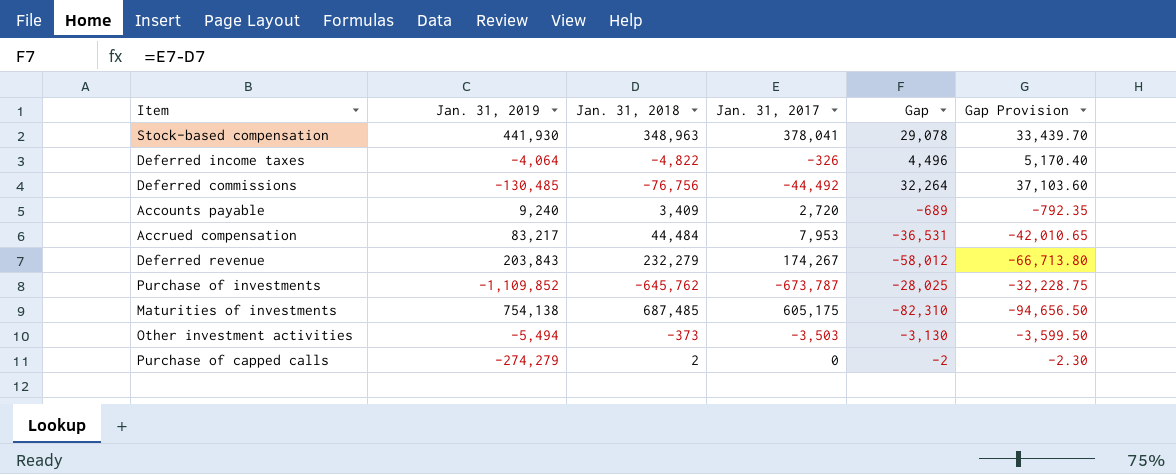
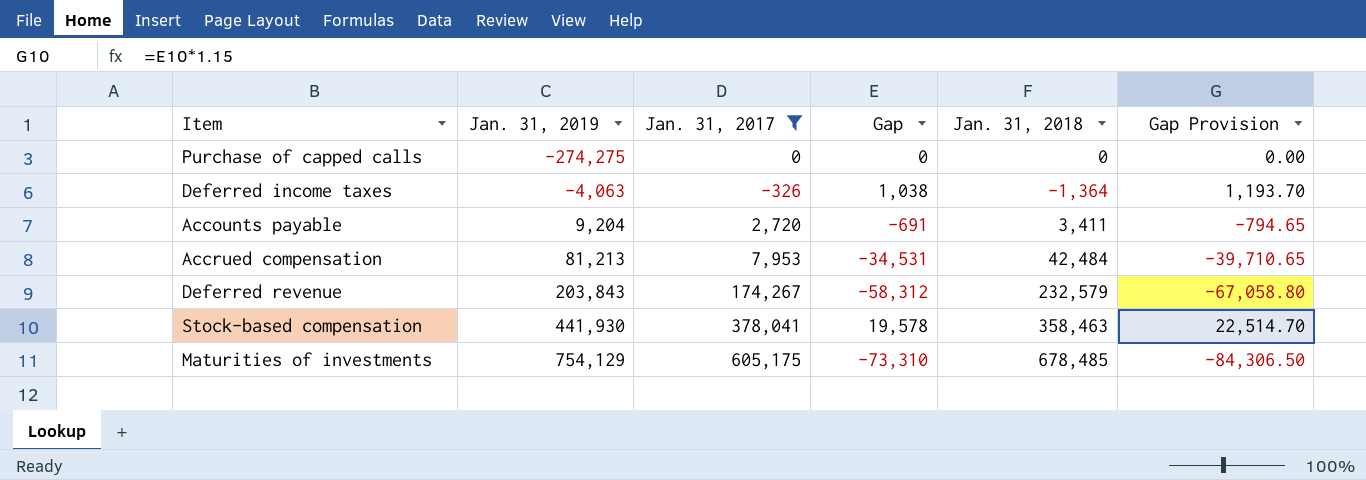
filter: none -> Jan. 31, 2017 >= -326
row order: none -> Jan. 31, 2019 ascending
column Jan. 31, 2018 | position: 3 -> 5
Purchase of capped calls | Jan. 31, 2019: -274,279 -> -274,275
Purchase of capped calls | Gap: -2 -> 0
Purchase of capped calls | Jan. 31, 2018: 2 -> 0
Purchase of capped calls | Gap Provision: -2.30 -> 0.00
Deferred income taxes | Jan. 31, 2019: -4,064 -> -4,063
Deferred income taxes | Gap: 4,496 -> 1,038
Deferred income taxes | Jan. 31, 2018: -4,822 -> -1,364
Deferred income taxes | Gap Provision: 5,170.40 -> 1,193.70
Accounts payable | Jan. 31, 2019: 9,240 -> 9,204
Accounts payable | Gap: -689 -> -691
Accounts payable | Jan. 31, 2018: 3,409 -> 3,411
Accounts payable | Gap Provision: -792.35 -> -794.65
Accrued compensation | Jan. 31, 2019: 83,217 -> 81,213
Accrued compensation | Gap: -36,531 -> -34,531
Accrued compensation | Jan. 31, 2018: 44,484 -> 42,484
Accrued compensation | Gap Provision: -42,010.65 -> -39,710.65
Deferred revenue | Gap: -58,012 -> -58,312
Deferred revenue | Jan. 31, 2018: 232,279 -> 232,579
Deferred revenue | Gap Provision: -66,713.80 -> -67,058.80
Stock-based compensation | Gap: 29,078 -> 19,578
Stock-based compensation | Jan. 31, 2018: 348,963 -> 358,463
Stock-based compensation | Gap Provision: 33,439.70 -> 22,514.70
Maturities of investments | Jan. 31, 2019: 754,138 -> 754,129
Maturities of investments | Gap: -82,310 -> -73,310
Maturities of investments | Jan. 31, 2018: 687,485 -> 678,485
Maturities of investments | Gap Provision: -94,656.50 -> -84,306.50

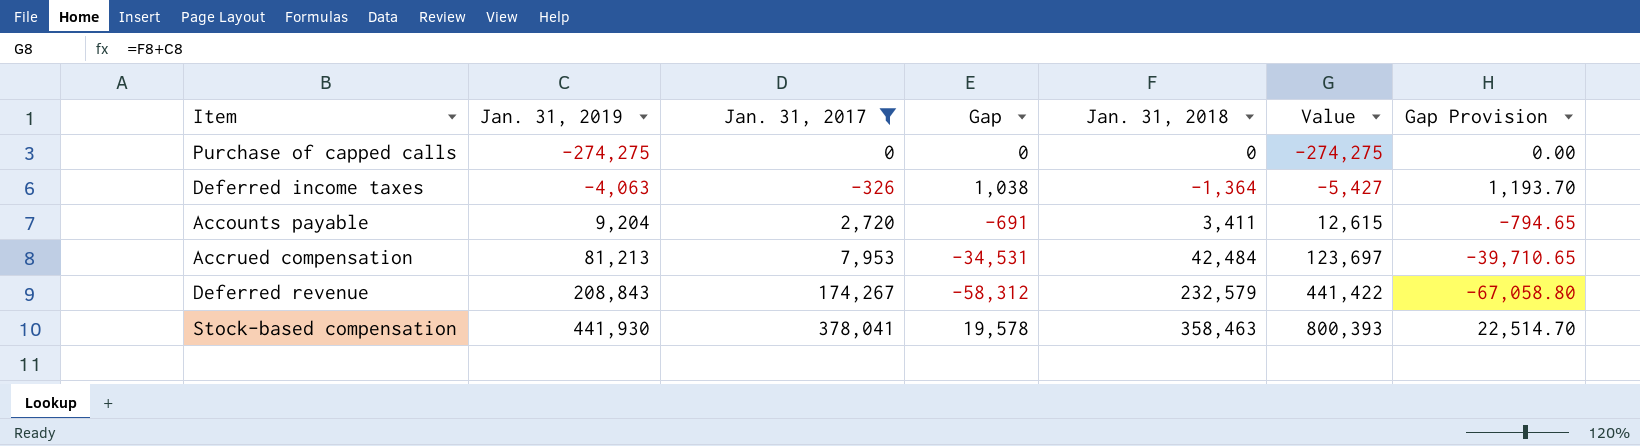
column Value | formula: none -> [Jan. 31, 2019] + [Jan. 31, 2018]
row Maturities of investments: 754,129 | 605,175 | -73,310 | 678,485 | -84,306.50 -> none
Deferred revenue | Jan. 31, 2019: 203,843 -> 208,843

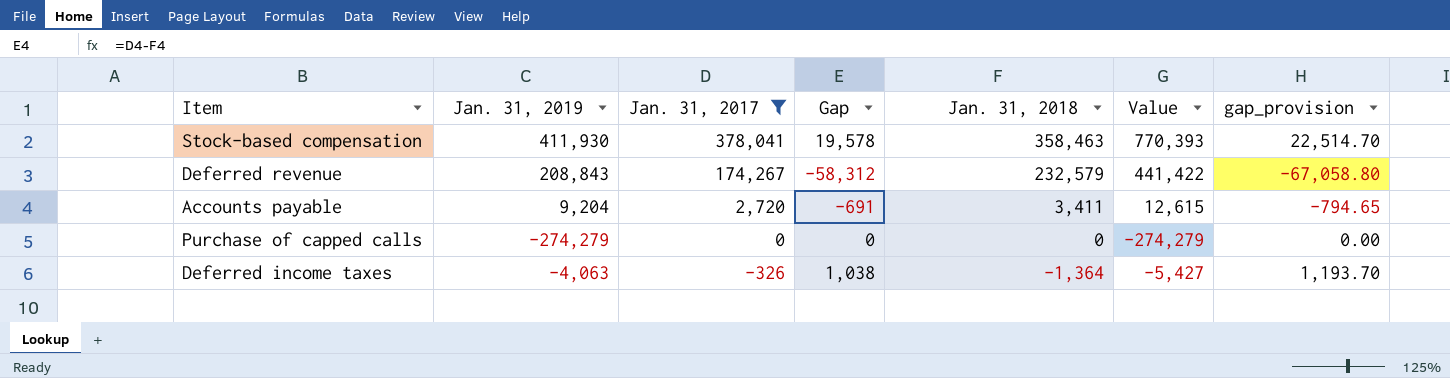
row order: Jan. 31, 2019 ascending -> Jan. 31, 2017 descending
column name: Gap Provision -> gap_provision
row Accrued compensation: 81,213 | 7,953 | -34,531 | 42,484 | 123,697 | -39,710.65 -> none
Stock-based compensation | Jan. 31, 2019: 441,930 -> 411,930
Stock-based compensation | Value: 800,393 -> 770,393
Purchase of capped calls | Jan. 31, 2019: -274,275 -> -274,279
Purchase of capped calls | Value: -274,275 -> -274,279

